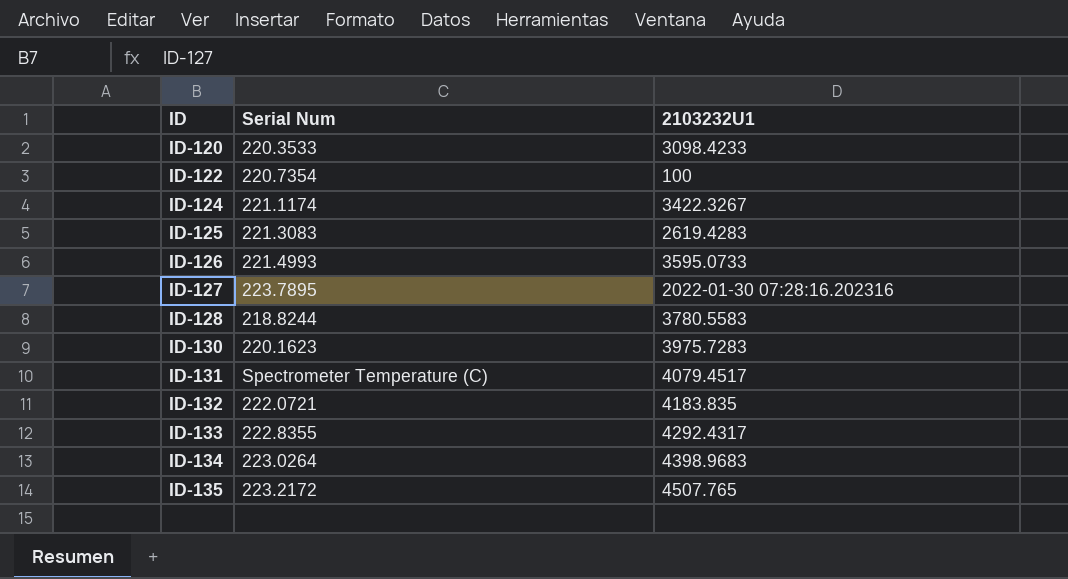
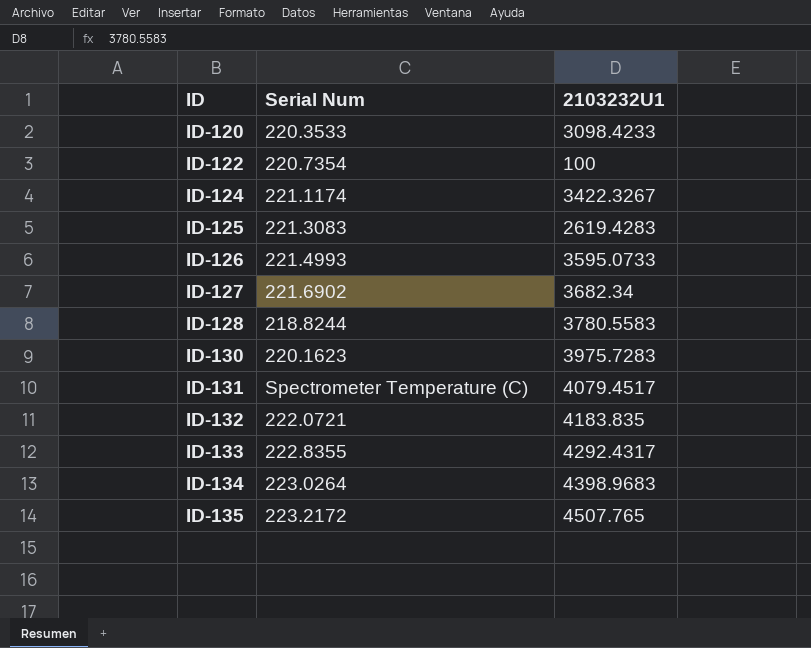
ID-127 | Serial Num: 223.7895 -> 221.6902
ID-127 | 2103232U1: 2022-01-30 07:28:16.202316 -> 3682.34

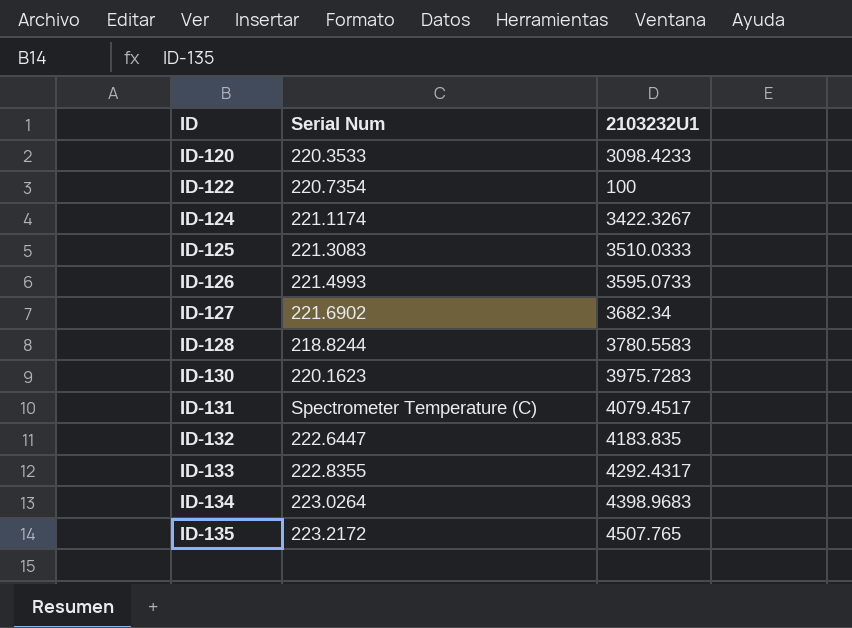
ID-125 | 2103232U1: 2619.4283 -> 3510.0333
ID-132 | Serial Num: 222.0721 -> 222.6447

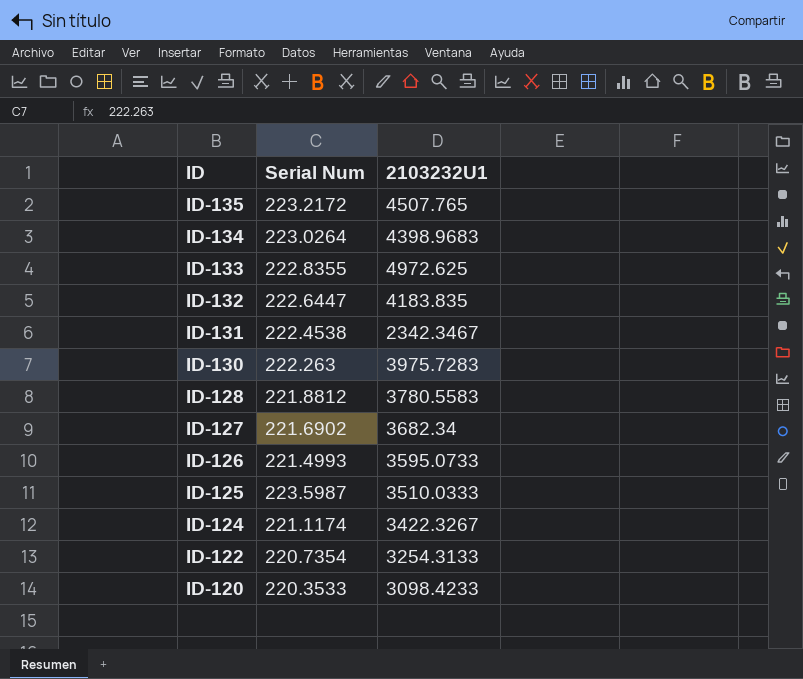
row order: ID ascending -> ID descending
ID-133 | 2103232U1: 4292.4317 -> 4972.625
ID-131 | Serial Num: Spectrometer Temperature (C) -> 222.4538
ID-131 | 2103232U1: 4079.4517 -> 2342.3467
ID-130 | Serial Num: 220.1623 -> 222.263
ID-128 | Serial Num: 218.8244 -> 221.8812
ID-125 | Serial Num: 221.3083 -> 223.5987
ID-122 | 2103232U1: 100 -> 3254.3133

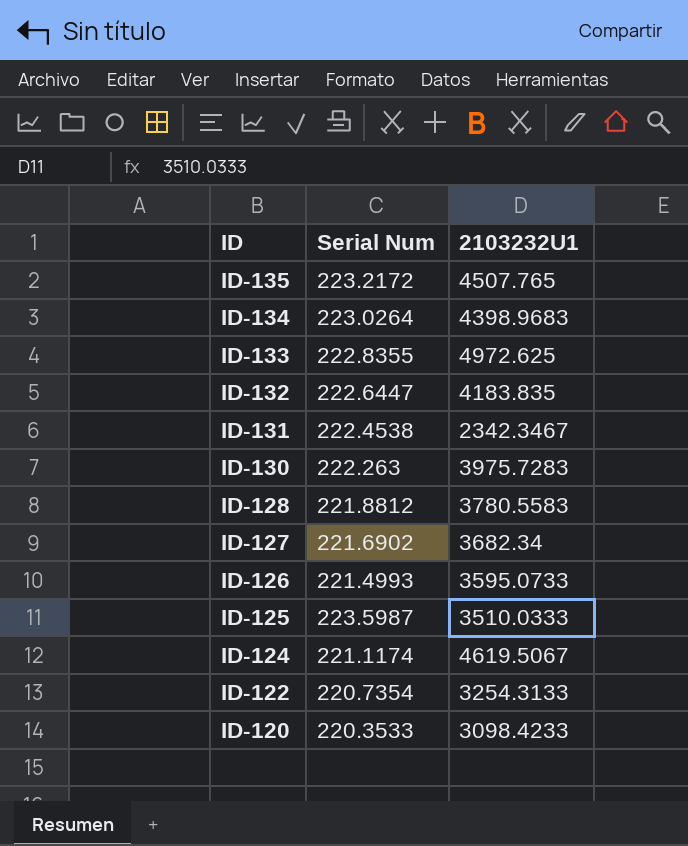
ID-124 | 2103232U1: 3422.3267 -> 4619.5067

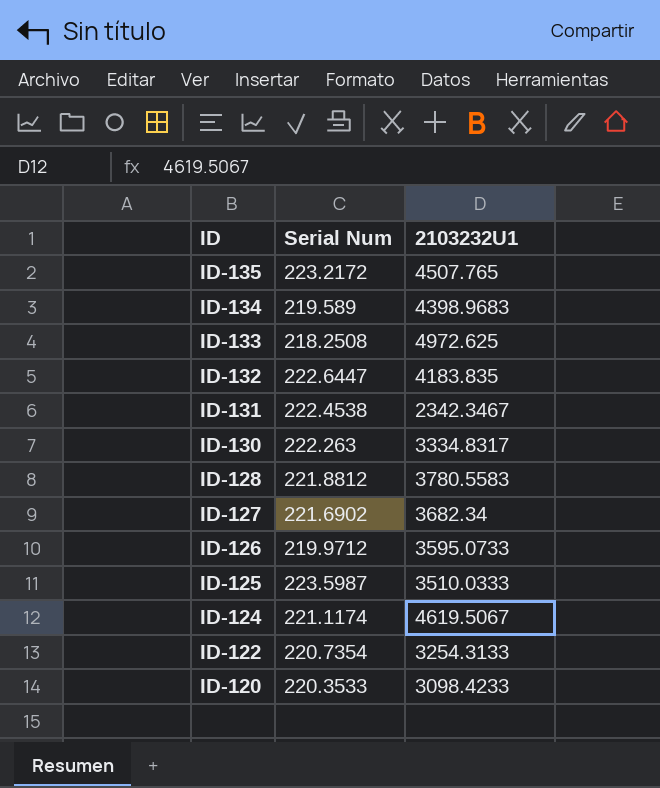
ID-134 | Serial Num: 223.0264 -> 219.589
ID-133 | Serial Num: 222.8355 -> 218.2508
ID-130 | 2103232U1: 3975.7283 -> 3334.8317
ID-126 | Serial Num: 221.4993 -> 219.9712

